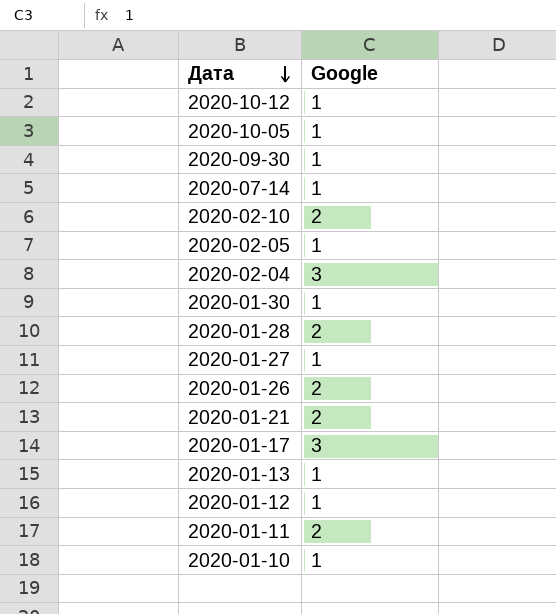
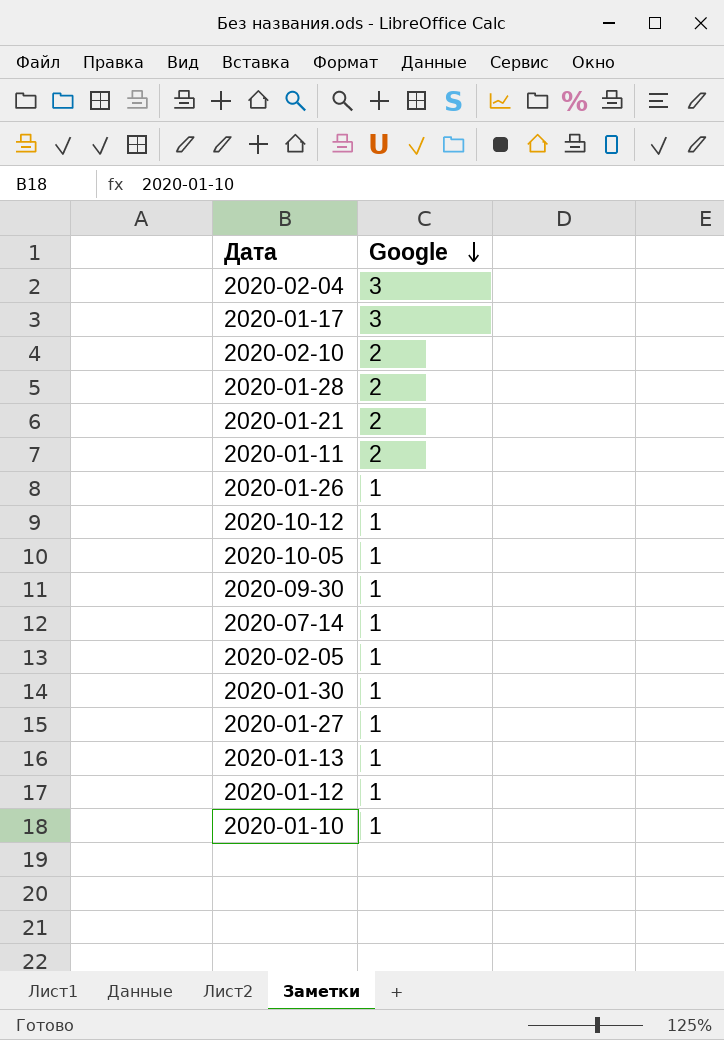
row order: Дата descending -> Google descending
2020-01-26 | Google: 2 -> 1

